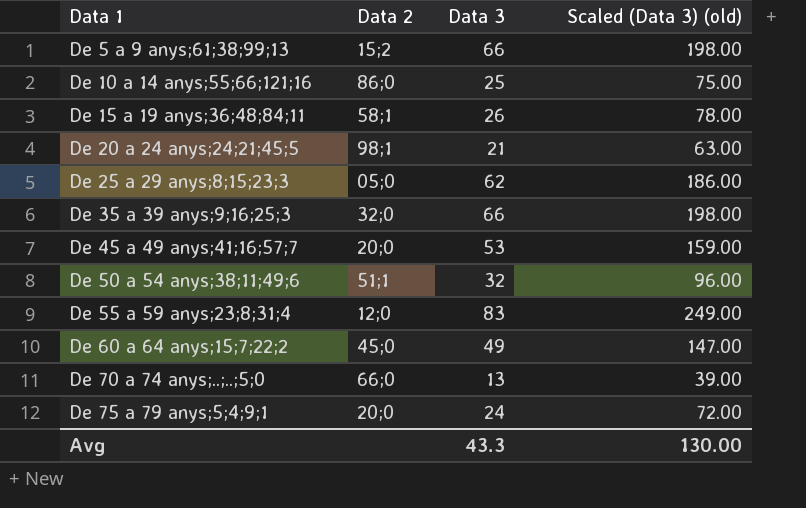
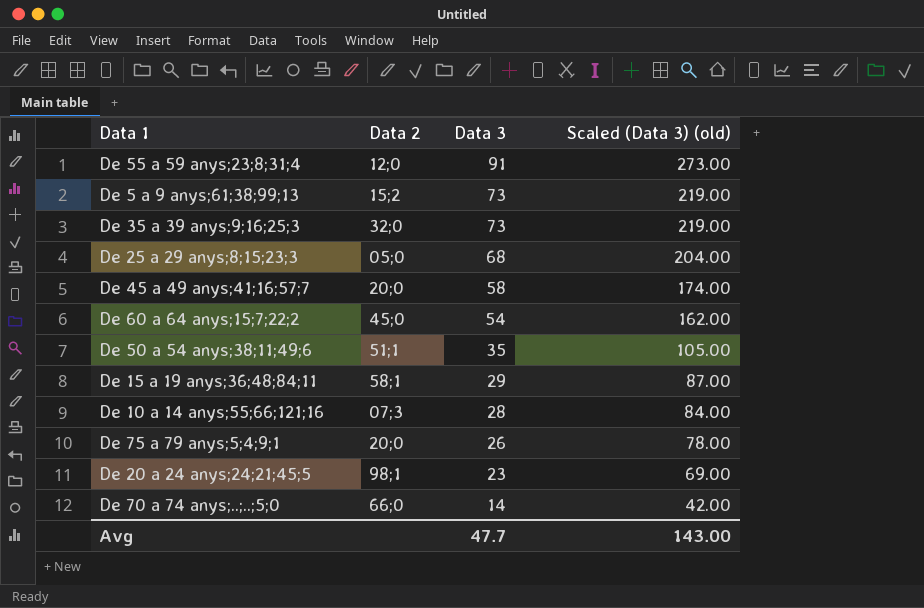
row order: Data 1 ascending -> Data 3 descending
De 55 a 59 anys;23;8;31;4 | Data 3: 83 -> 91
De 55 a 59 anys;23;8;31;4 | Scaled (Data 3) (old): 249.00 -> 273.00
De 5 a 9 anys;61;38;99;13 | Data 3: 66 -> 73
De 5 a 9 anys;61;38;99;13 | Scaled (Data 3) (old): 198.00 -> 219.00
De 35 a 39 anys;9;16;25;3 | Data 3: 66 -> 73
De 35 a 39 anys;9;16;25;3 | Scaled (Data 3) (old): 198.00 -> 219.00
De 25 a 29 anys;8;15;23;3 | Data 3: 62 -> 68
De 25 a 29 anys;8;15;23;3 | Scaled (Data 3) (old): 186.00 -> 204.00
De 45 a 49 anys;41;16;57;7 | Data 3: 53 -> 58
De 45 a 49 anys;41;16;57;7 | Scaled (Data 3) (old): 159.00 -> 174.00
De 60 a 64 anys;15;7;22;2 | Data 3: 49 -> 54
De 60 a 64 anys;15;7;22;2 | Scaled (Data 3) (old): 147.00 -> 162.00
De 50 a 54 anys;38;11;49;6 | Data 3: 32 -> 35
De 50 a 54 anys;38;11;49;6 | Scaled (Data 3) (old): 96.00 -> 105.00
De 15 a 19 anys;36;48;84;11 | Data 3: 26 -> 29
De 15 a 19 anys;36;48;84;11 | Scaled (Data 3) (old): 78.00 -> 87.00
De 10 a 14 anys;55;66;121;16 | Data 2: 86;0 -> 07;3
De 10 a 14 anys;55;66;121;16 | Data 3: 25 -> 28
De 10 a 14 anys;55;66;121;16 | Scaled (Data 3) (old): 75.00 -> 84.00
De 75 a 79 anys;5;4;9;1 | Data 3: 24 -> 26
De 75 a 79 anys;5;4;9;1 | Scaled (Data 3) (old): 72.00 -> 78.00
De 20 a 24 anys;24;21;45;5 | Data 3: 21 -> 23
De 20 a 24 anys;24;21;45;5 | Scaled (Data 3) (old): 63.00 -> 69.00
De 70 a 74 anys;..;..;5;0 | Data 3: 13 -> 14
De 70 a 74 anys;..;..;5;0 | Scaled (Data 3) (old): 39.00 -> 42.00
Avg | Data 3: 43.3 -> 47.7
Avg | Scaled (Data 3) (old): 130.00 -> 143.00

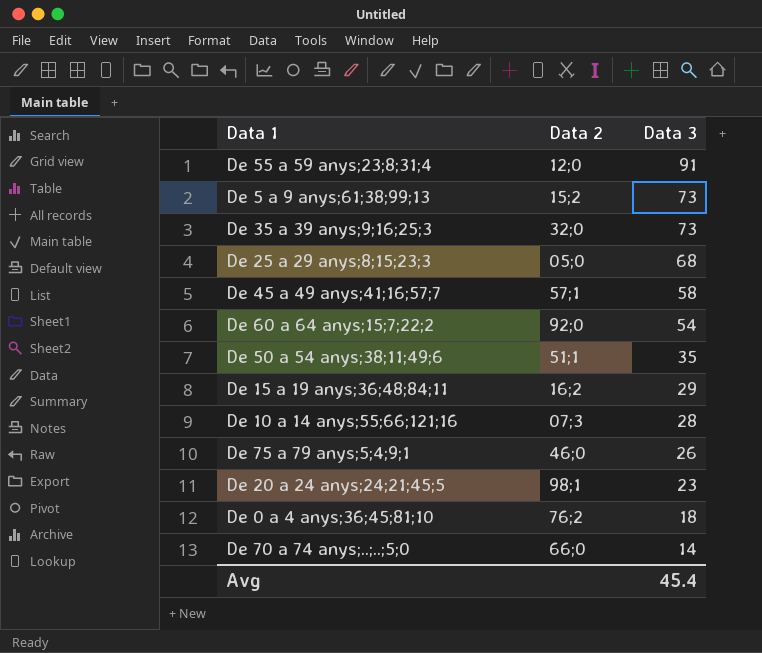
column Scaled (Data 3) (old) | formula: [Data 3] * 3 -> none
De 45 a 49 anys;41;16;57;7 | Data 2: 20;0 -> 57;1
De 60 a 64 anys;15;7;22;2 | Data 2: 45;0 -> 92;0
De 15 a 19 anys;36;48;84;11 | Data 2: 58;1 -> 16;2
De 75 a 79 anys;5;4;9;1 | Data 2: 20;0 -> 46;0
row De 0 a 4 anys;36;45;81;10: none -> 76;2 | 18
Avg | Data 3: 47.7 -> 45.4

